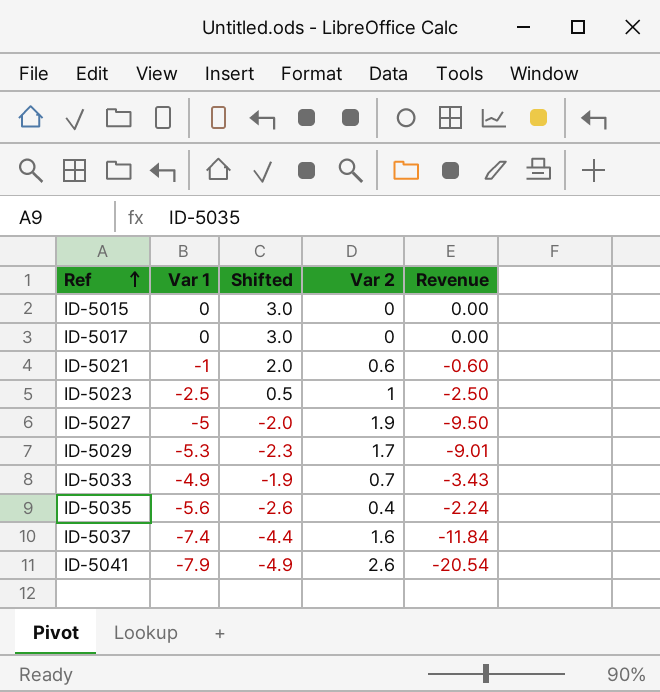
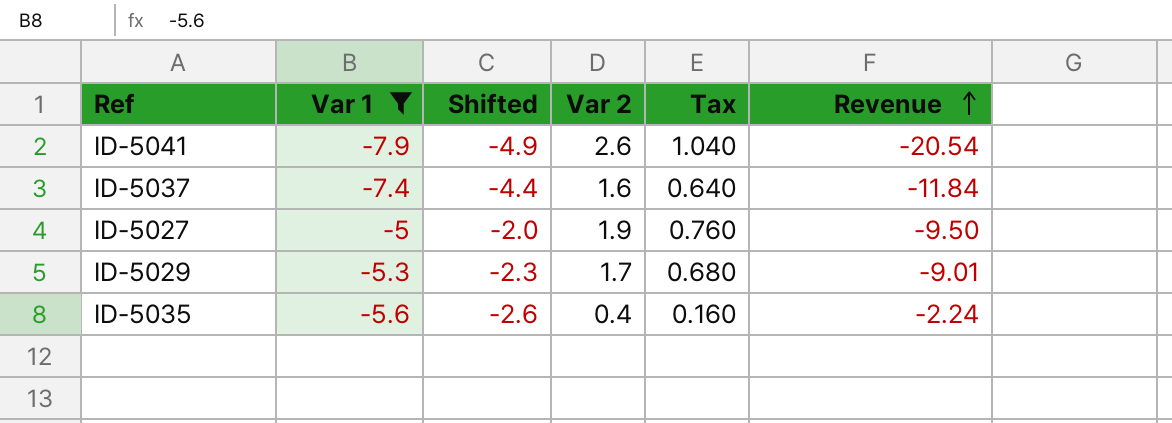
filter: none -> Var 1 <= -5
row order: Ref ascending -> Revenue ascending
column Tax | formula: none -> [Var 2] * 0.4

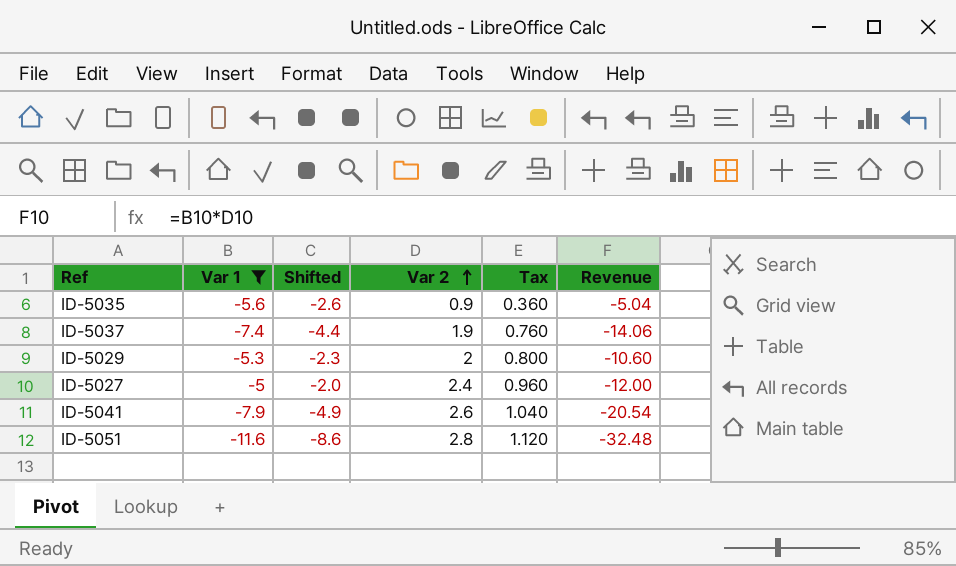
row order: Revenue ascending -> Var 2 ascending
ID-5035 | Var 2: 0.4 -> 0.9
ID-5035 | Tax: 0.160 -> 0.360
ID-5035 | Revenue: -2.24 -> -5.04
ID-5037 | Var 2: 1.6 -> 1.9
ID-5037 | Tax: 0.640 -> 0.760
ID-5037 | Revenue: -11.84 -> -14.06
ID-5029 | Var 2: 1.7 -> 2
ID-5029 | Tax: 0.680 -> 0.800
ID-5029 | Revenue: -9.01 -> -10.60
ID-5027 | Var 2: 1.9 -> 2.4
ID-5027 | Tax: 0.760 -> 0.960
ID-5027 | Revenue: -9.50 -> -12.00
row ID-5051: none -> -11.6 | -8.6 | 2.8 | 1.120 | -32.48

